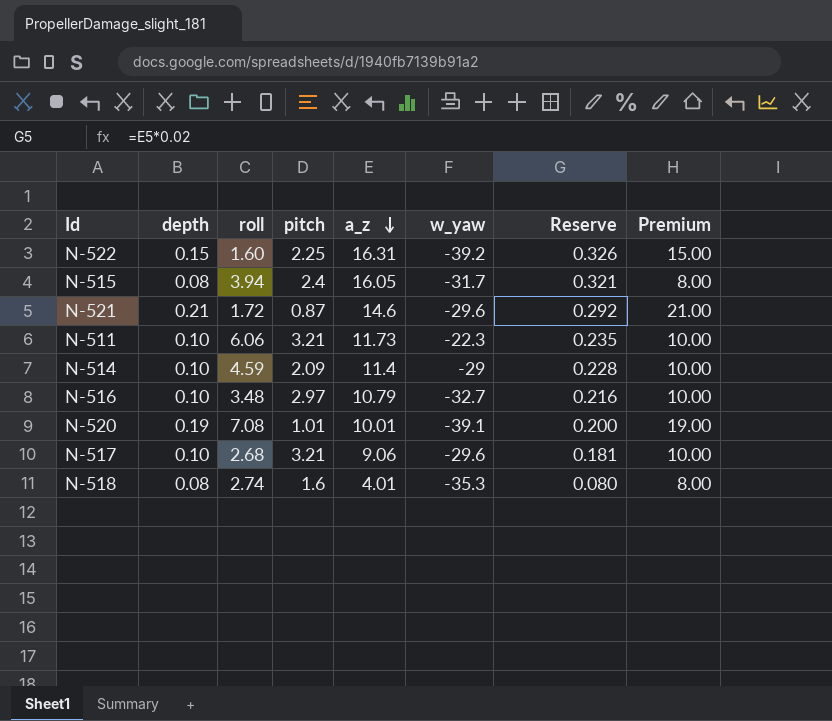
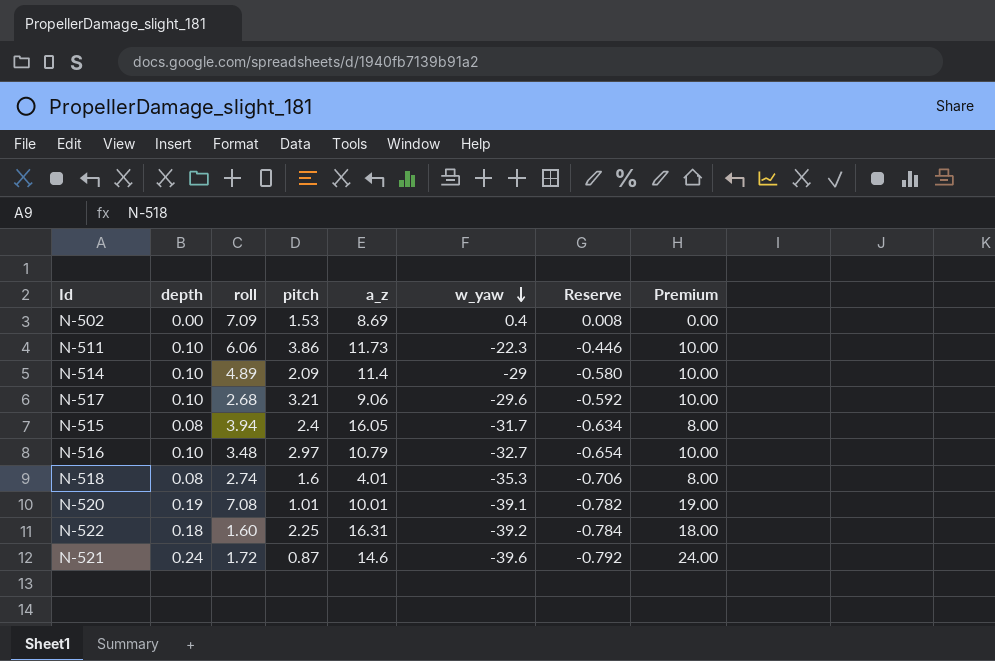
row order: a_z descending -> w_yaw descending
column Reserve | formula: [a_z] * 0.02 -> [w_yaw] * 0.02
row N-502: none -> 0.00 | 7.09 | 1.53 | 8.69 | 0.4 | 0.008 | 0.00
N-511 | pitch: 3.21 -> 3.86
N-514 | roll: 4.59 -> 4.89
N-522 | depth: 0.15 -> 0.18
N-522 | Premium: 15.00 -> 18.00
N-521 | depth: 0.21 -> 0.24
N-521 | w_yaw: -29.6 -> -39.6
N-521 | Premium: 21.00 -> 24.00

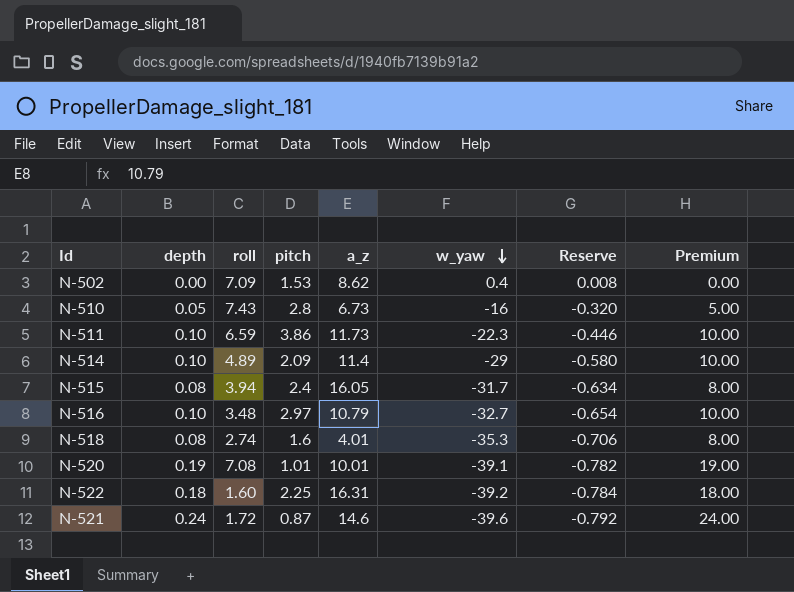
row N-517: 0.10 | 2.68 | 3.21 | 9.06 | -29.6 | -0.592 | 10.00 -> none
N-502 | a_z: 8.69 -> 8.62
row N-510: none -> 0.05 | 7.43 | 2.8 | 6.73 | -16 | -0.320 | 5.00
N-511 | roll: 6.06 -> 6.59

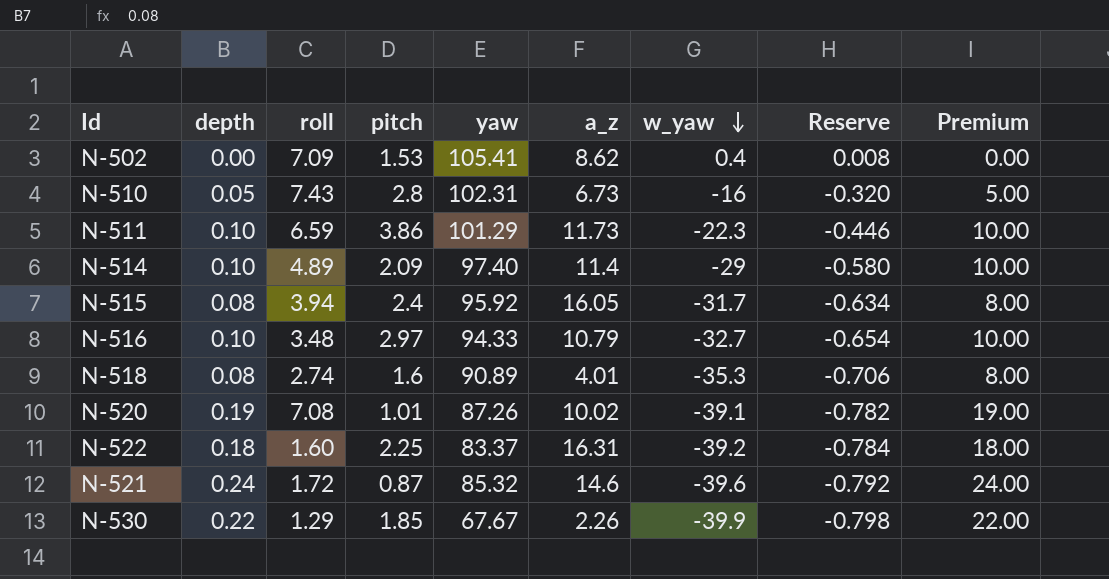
column yaw | position: none -> 5
N-520 | a_z: 10.01 -> 10.02
row N-530: none -> 0.22 | 1.29 | 1.85 | 67.67 | 2.26 | -39.9 | -0.798 | 22.00

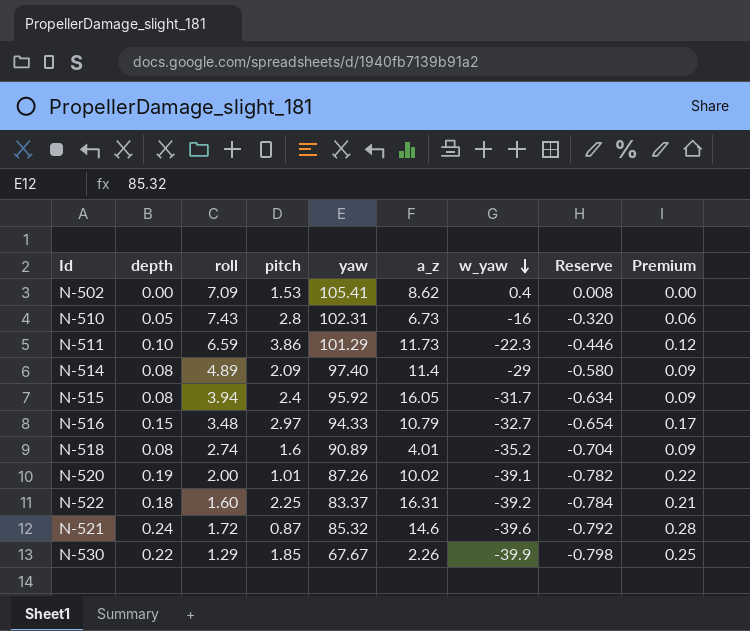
column Premium | formula: [depth] * 100 -> [depth] * 1.15
N-514 | depth: 0.10 -> 0.08
N-516 | depth: 0.10 -> 0.15
N-518 | w_yaw: -35.3 -> -35.2
N-518 | Reserve: -0.706 -> -0.704
N-520 | roll: 7.08 -> 2.00

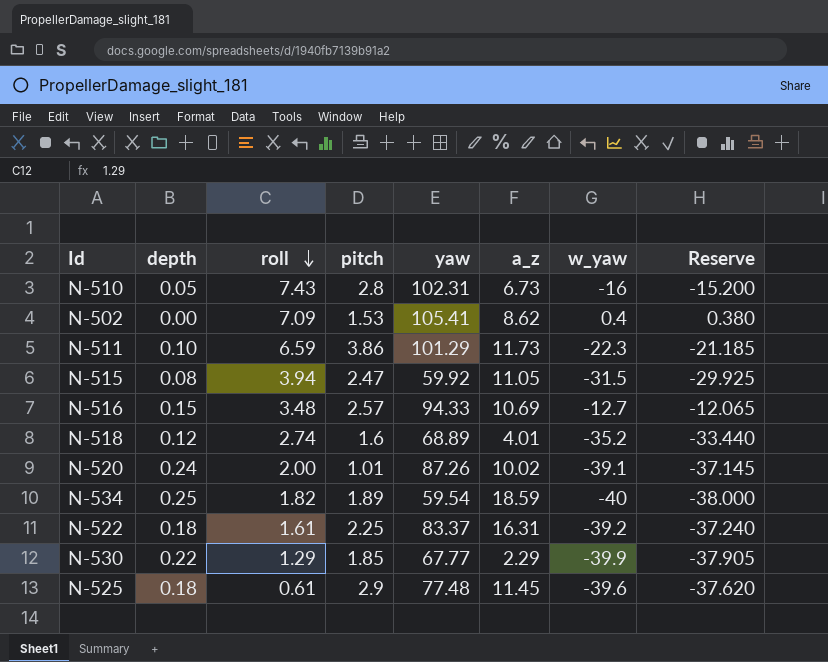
row order: w_yaw descending -> roll descending
column Premium | formula: [depth] * 1.15 -> none
column Reserve | formula: [w_yaw] * 0.02 -> [w_yaw] * 0.95
row N-514: 0.08 | 4.89 | 2.09 | 97.40 | 11.4 | -29 | -0.580 | 0.09 -> none
row N-521: 0.24 | 1.72 | 0.87 | 85.32 | 14.6 | -39.6 | -0.792 | 0.28 -> none
N-515 | pitch: 2.4 -> 2.47
N-515 | yaw: 95.92 -> 59.92
N-515 | a_z: 16.05 -> 11.05
N-515 | w_yaw: -31.7 -> -31.5
N-516 | pitch: 2.97 -> 2.57
N-516 | a_z: 10.79 -> 10.69
N-516 | w_yaw: -32.7 -> -12.7
N-518 | depth: 0.08 -> 0.12
N-518 | yaw: 90.89 -> 68.89
N-520 | depth: 0.19 -> 0.24
row N-534: none -> 0.25 | 1.82 | 1.89 | 59.54 | 18.59 | -40 | -38.000
N-522 | roll: 1.60 -> 1.61
N-530 | yaw: 67.67 -> 67.77
N-530 | a_z: 2.26 -> 2.29
row N-525: none -> 0.18 | 0.61 | 2.9 | 77.48 | 11.45 | -39.6 | -37.620

